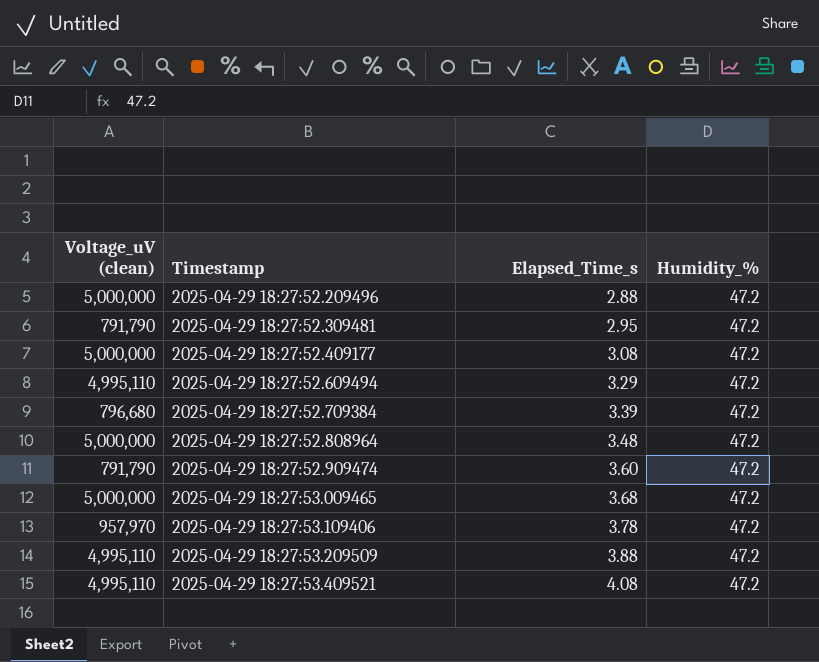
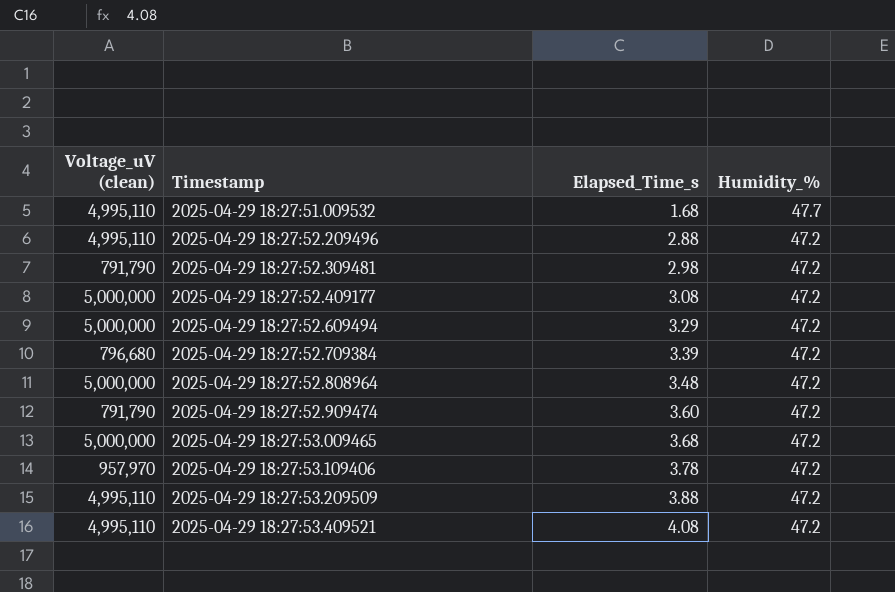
row 2025-04-29 18:27:51.009532: none -> 4,995,110 | 1.68 | 47.7
2025-04-29 18:27:52.209496 | Voltage_uV (clean): 5,000,000 -> 4,995,110
2025-04-29 18:27:52.309481 | Elapsed_Time_s: 2.95 -> 2.98
2025-04-29 18:27:52.609494 | Voltage_uV (clean): 4,995,110 -> 5,000,000

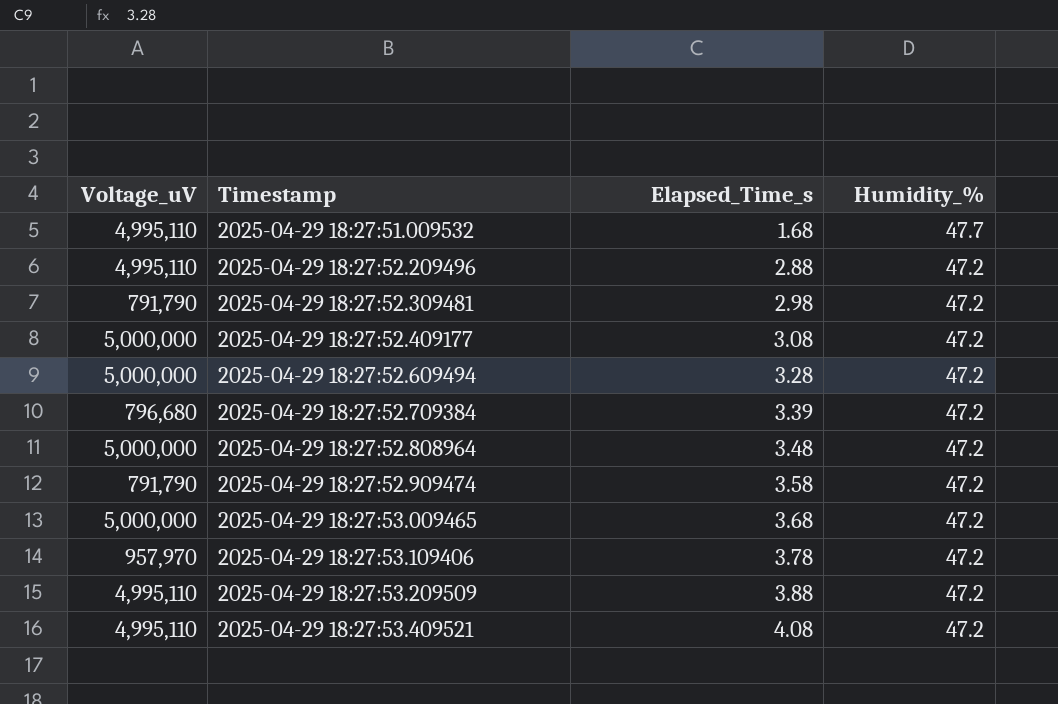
column name: Voltage_uV (clean) -> Voltage_uV
2025-04-29 18:27:52.609494 | Elapsed_Time_s: 3.29 -> 3.28
2025-04-29 18:27:52.909474 | Elapsed_Time_s: 3.60 -> 3.58

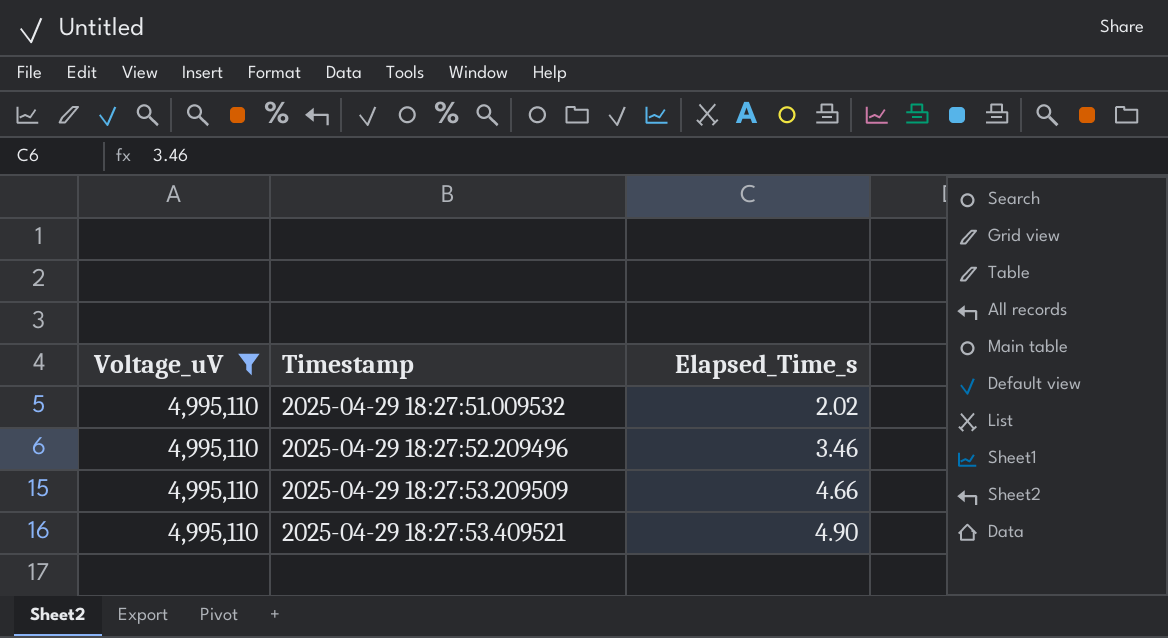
filter: none -> Voltage_uV = 4,995,110
column Humidity_% | position: 4 -> none
2025-04-29 18:27:51.009532 | Elapsed_Time_s: 1.68 -> 2.02
2025-04-29 18:27:52.209496 | Elapsed_Time_s: 2.88 -> 3.46
2025-04-29 18:27:53.209509 | Elapsed_Time_s: 3.88 -> 4.66
2025-04-29 18:27:53.409521 | Elapsed_Time_s: 4.08 -> 4.90

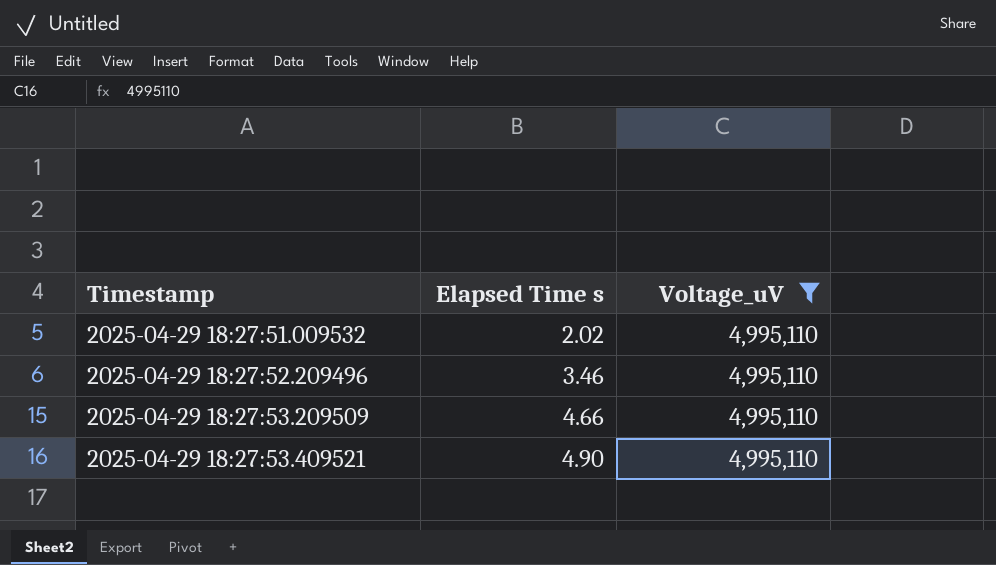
column name: Elapsed_Time_s -> Elapsed Time s
column Voltage_uV | position: 1 -> 3

